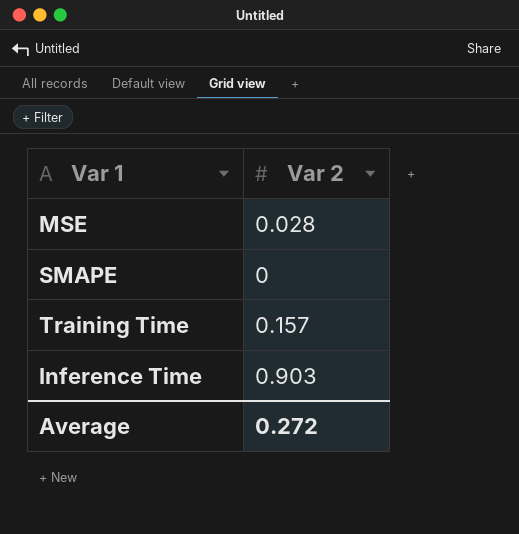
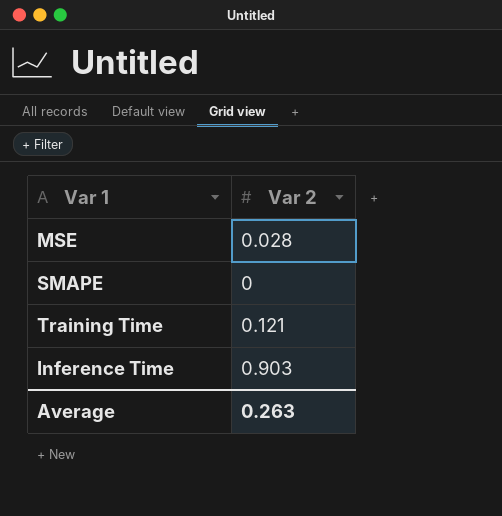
Training Time | Var 2: 0.157 -> 0.121
Average | Var 2: 0.272 -> 0.263

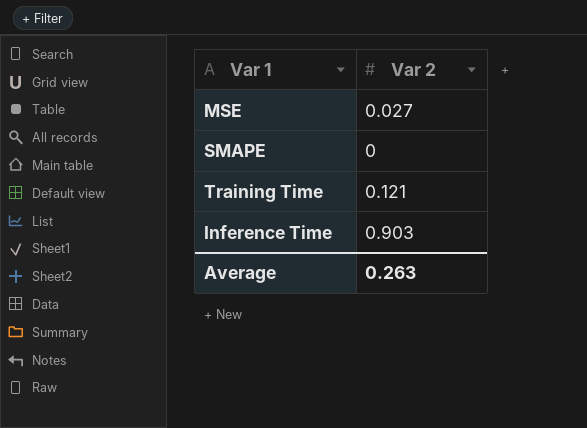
MSE | Var 2: 0.028 -> 0.027

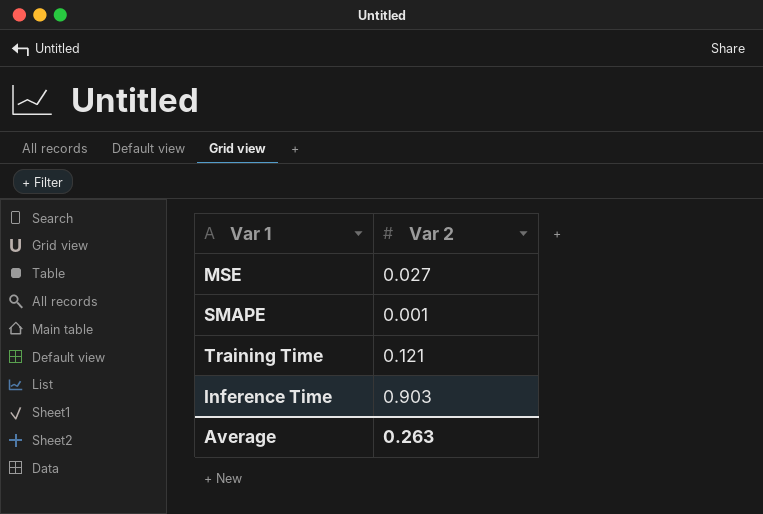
SMAPE | Var 2: 0 -> 0.001

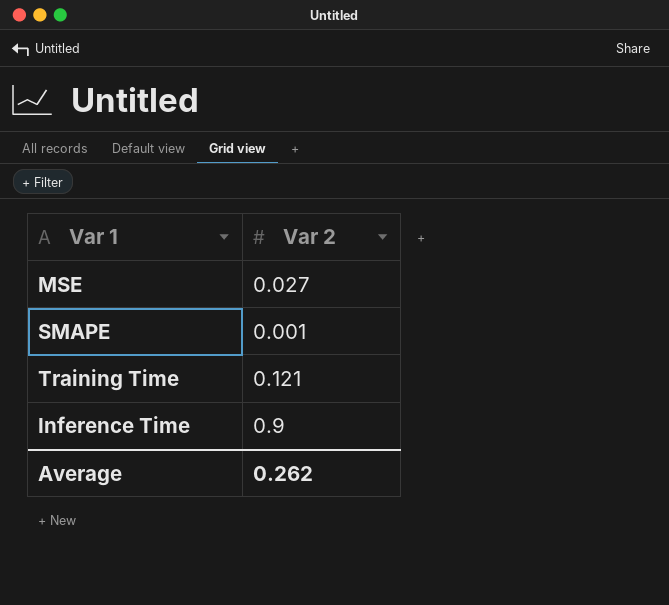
Inference Time | Var 2: 0.903 -> 0.9
Average | Var 2: 0.263 -> 0.262

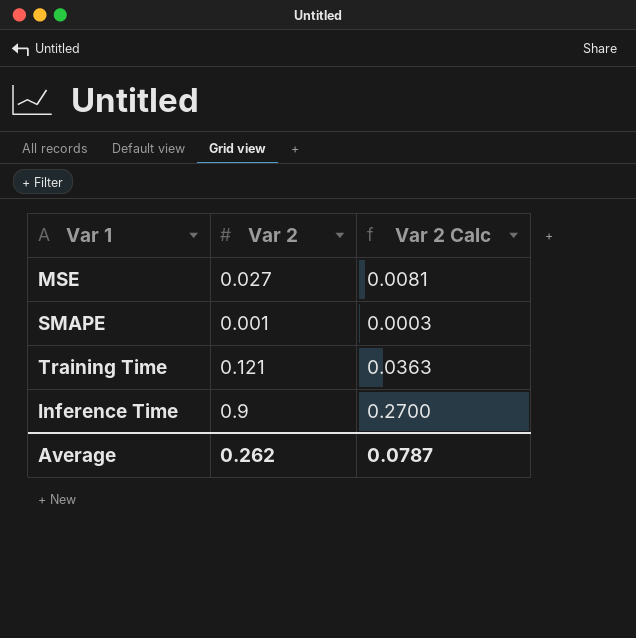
column Var 2 Calc | formula: none -> [Var 2] * 0.3

